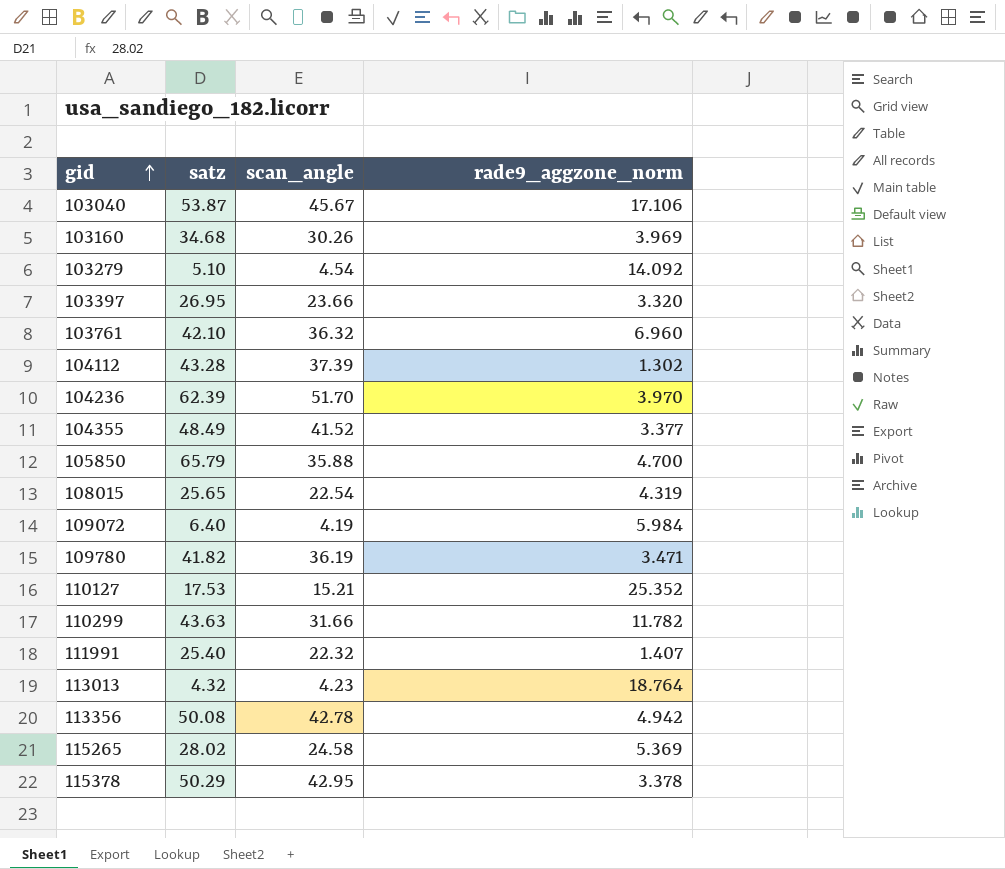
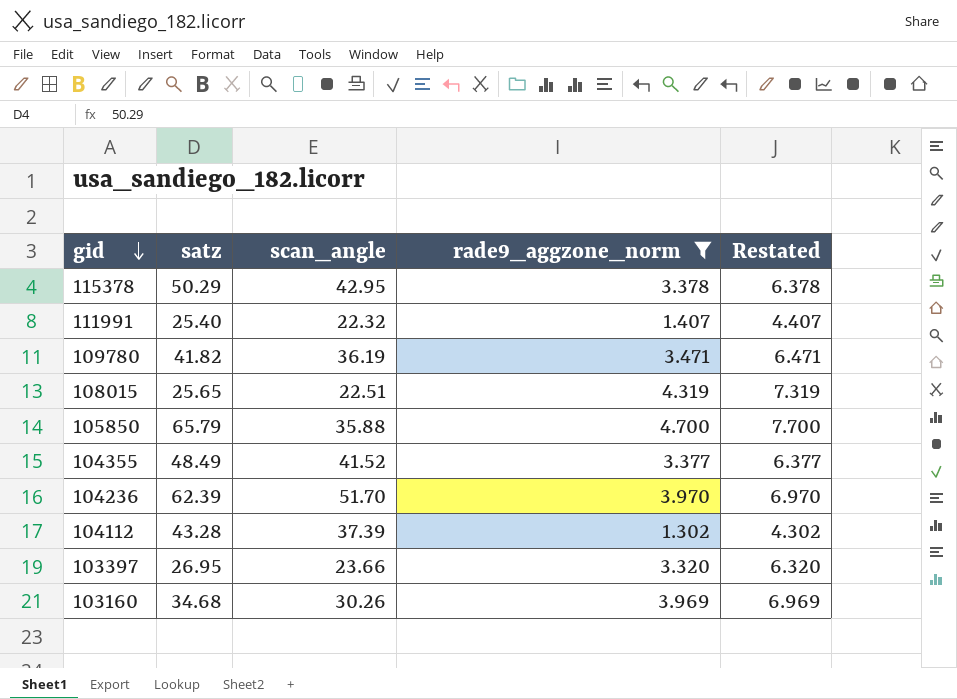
filter: none -> rade9_aggzone_norm <= 4.700
row order: gid ascending -> gid descending
column Restated | formula: none -> [rade9_aggzone_norm] + 3
108015 | scan_angle: 22.54 -> 22.51

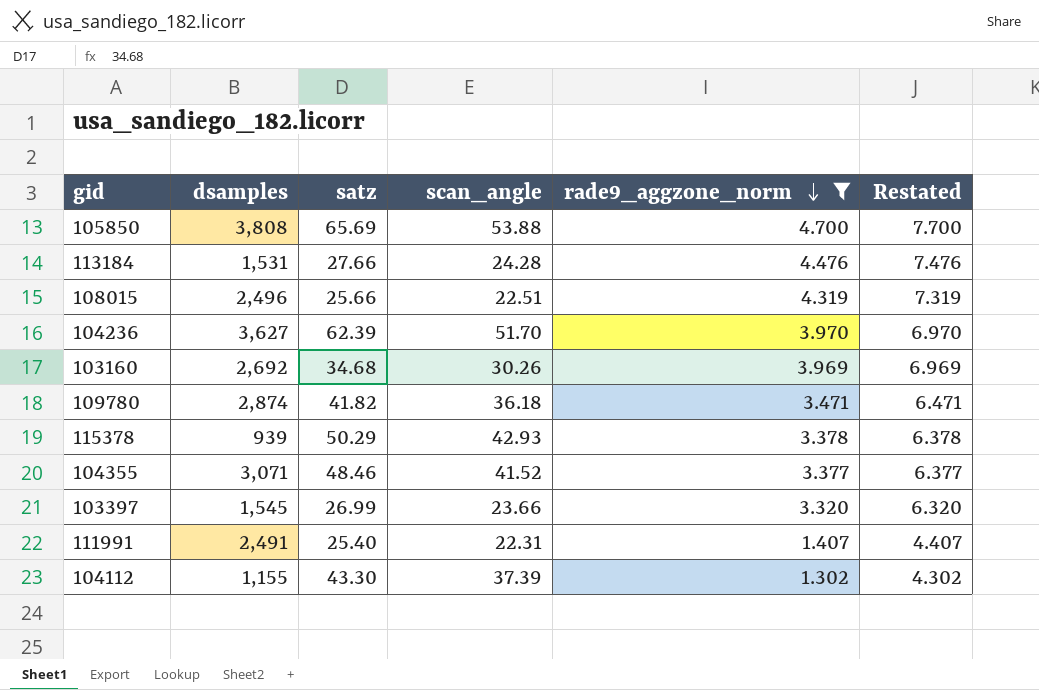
row order: gid descending -> rade9_aggzone_norm descending
column dsamples | position: none -> 2
105850 | satz: 65.79 -> 65.69
105850 | scan_angle: 35.88 -> 53.88
row 113184: none -> 1,531 | 27.66 | 24.28 | 4.476 | 7.476
108015 | satz: 25.65 -> 25.66
109780 | scan_angle: 36.19 -> 36.18
115378 | scan_angle: 42.95 -> 42.93
104355 | satz: 48.49 -> 48.46
103397 | satz: 26.95 -> 26.99
111991 | scan_angle: 22.32 -> 22.31
104112 | satz: 43.28 -> 43.30

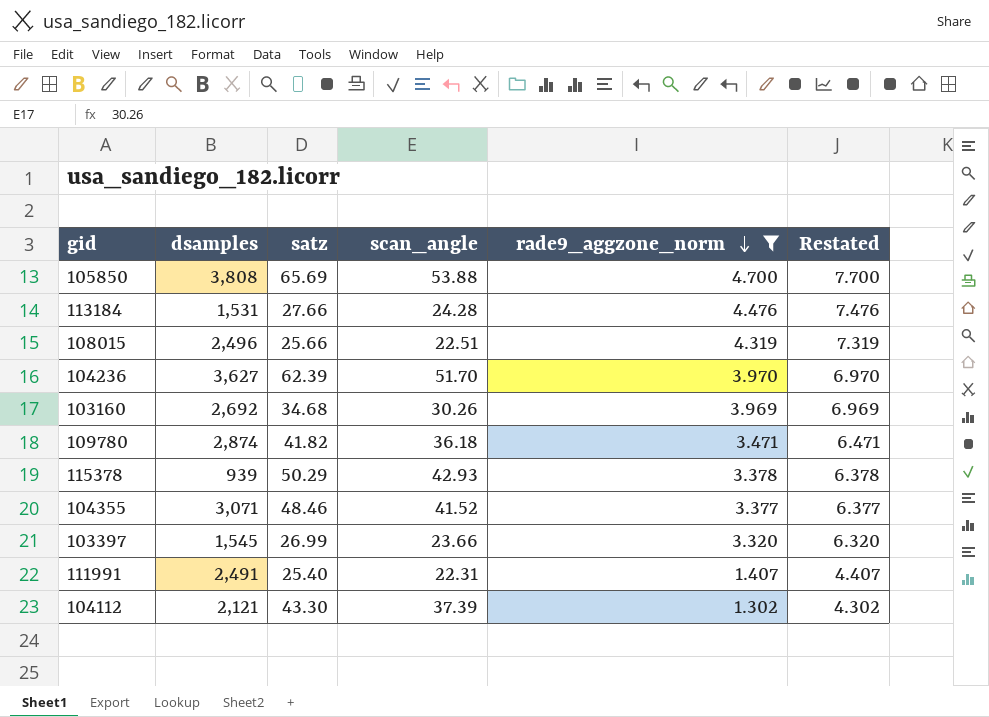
104112 | dsamples: 1,155 -> 2,121

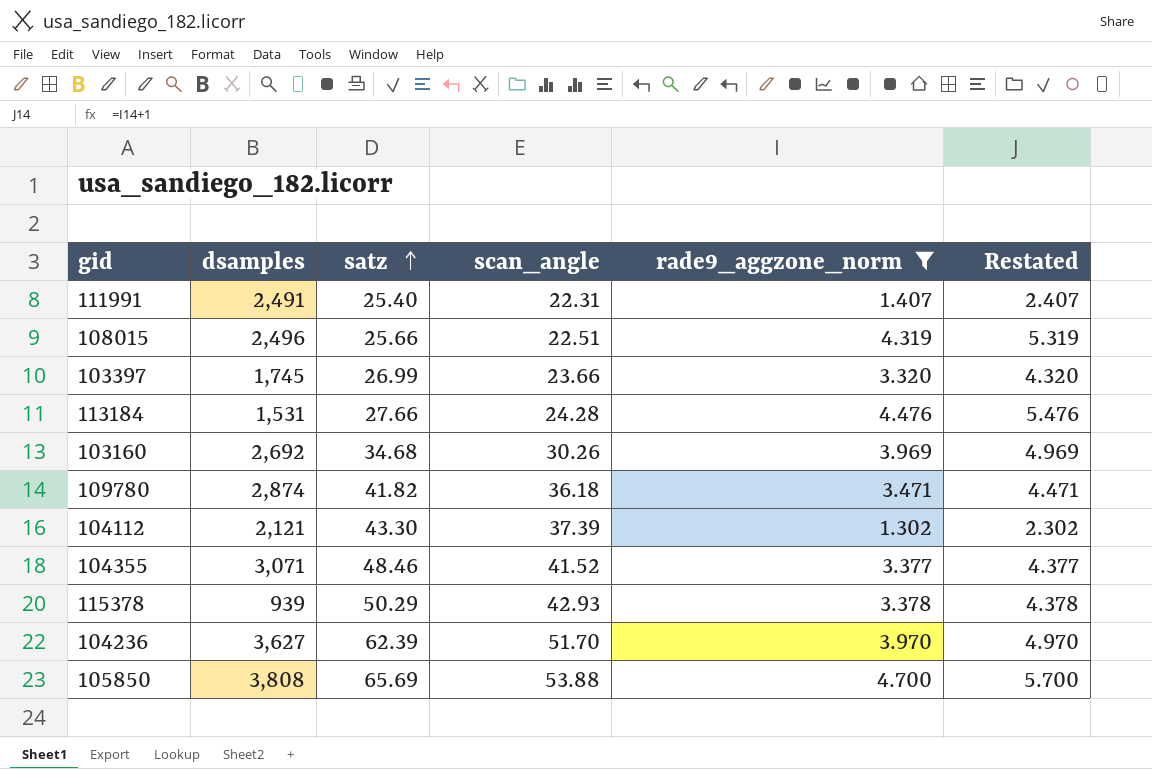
row order: rade9_aggzone_norm descending -> satz ascending
column Restated | formula: [rade9_aggzone_norm] + 3 -> [rade9_aggzone_norm] + 1
103397 | dsamples: 1,545 -> 1,745

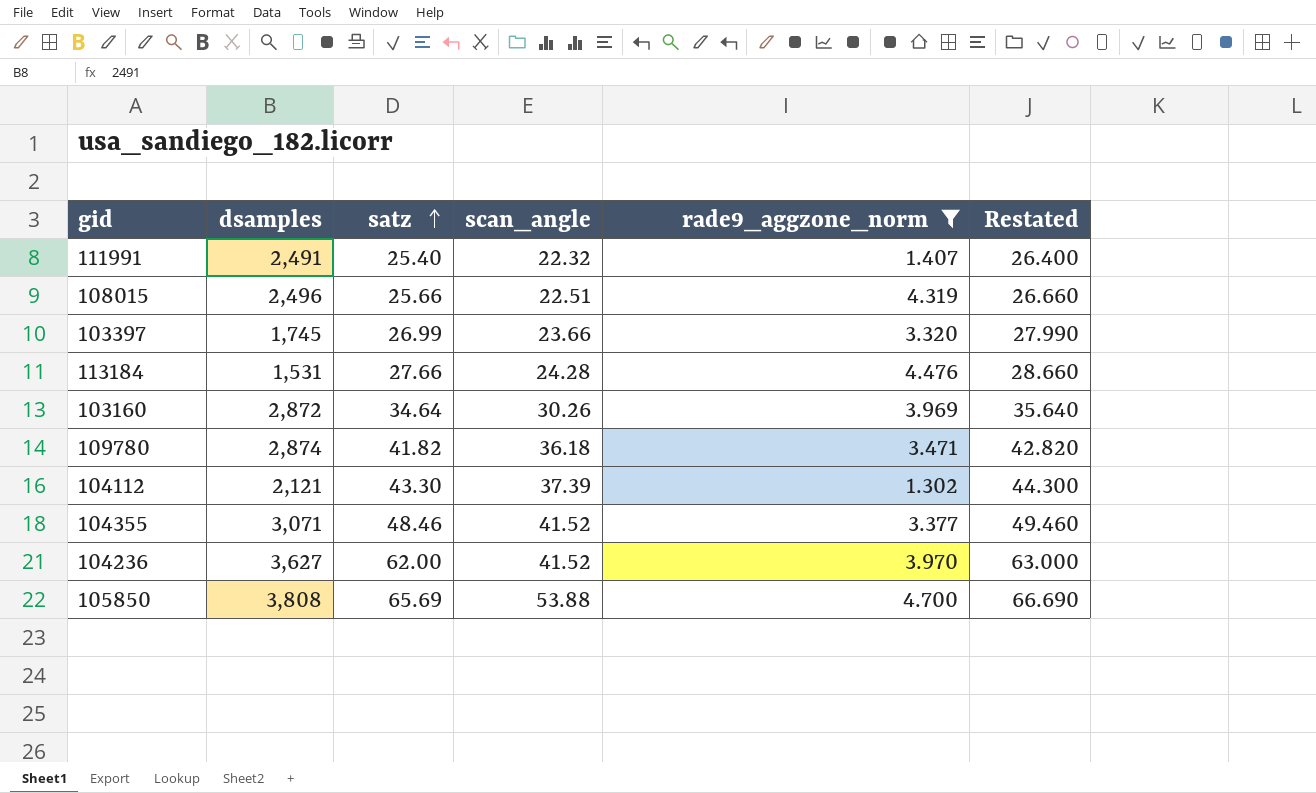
column Restated | formula: [rade9_aggzone_norm] + 1 -> [satz] + 1
row 115378: 939 | 50.29 | 42.93 | 3.378 | 4.378 -> none
111991 | scan_angle: 22.31 -> 22.32
103160 | dsamples: 2,692 -> 2,872
103160 | satz: 34.68 -> 34.64
104236 | satz: 62.39 -> 62.00
104236 | scan_angle: 51.70 -> 41.52

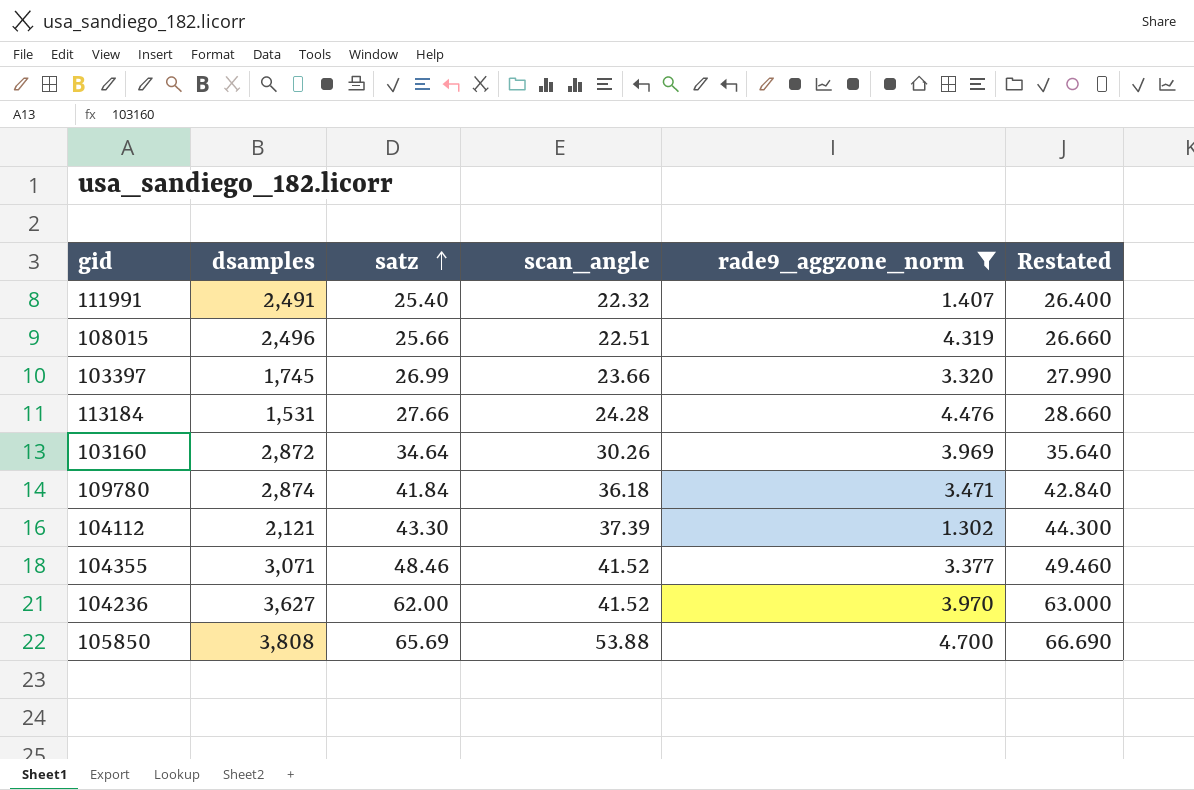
109780 | satz: 41.82 -> 41.84
109780 | Restated: 42.820 -> 42.840

